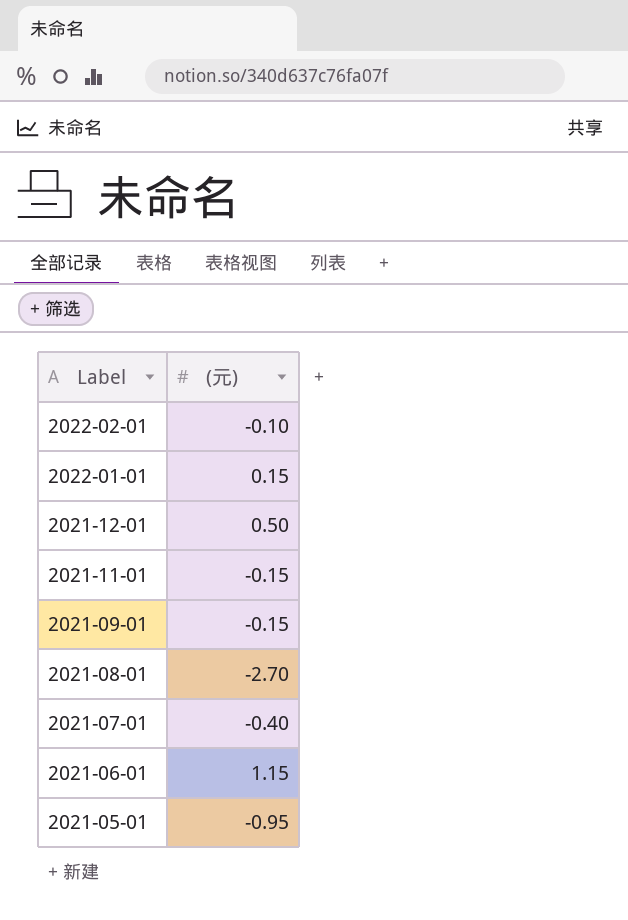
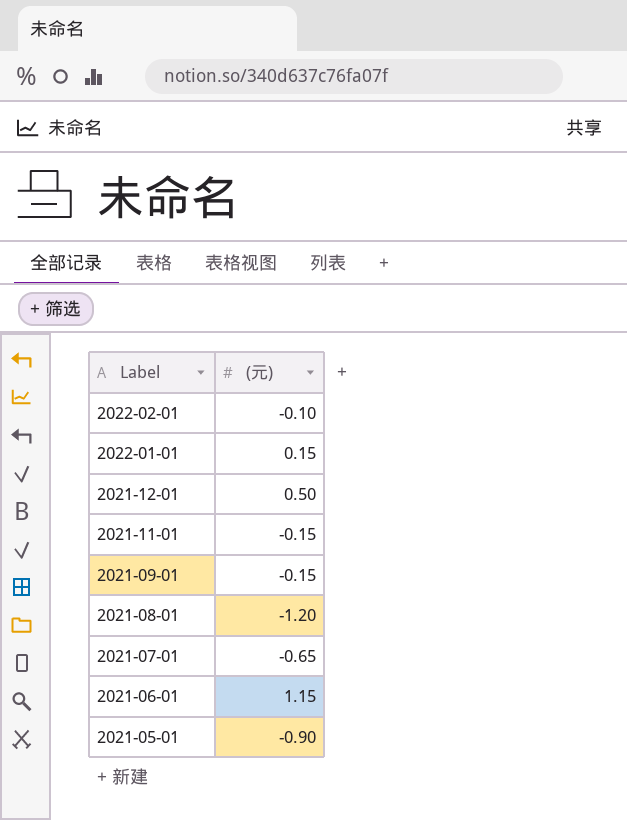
2021-08-01 | (元): -2.70 -> -1.20
2021-07-01 | (元): -0.40 -> -0.65
2021-05-01 | (元): -0.95 -> -0.90

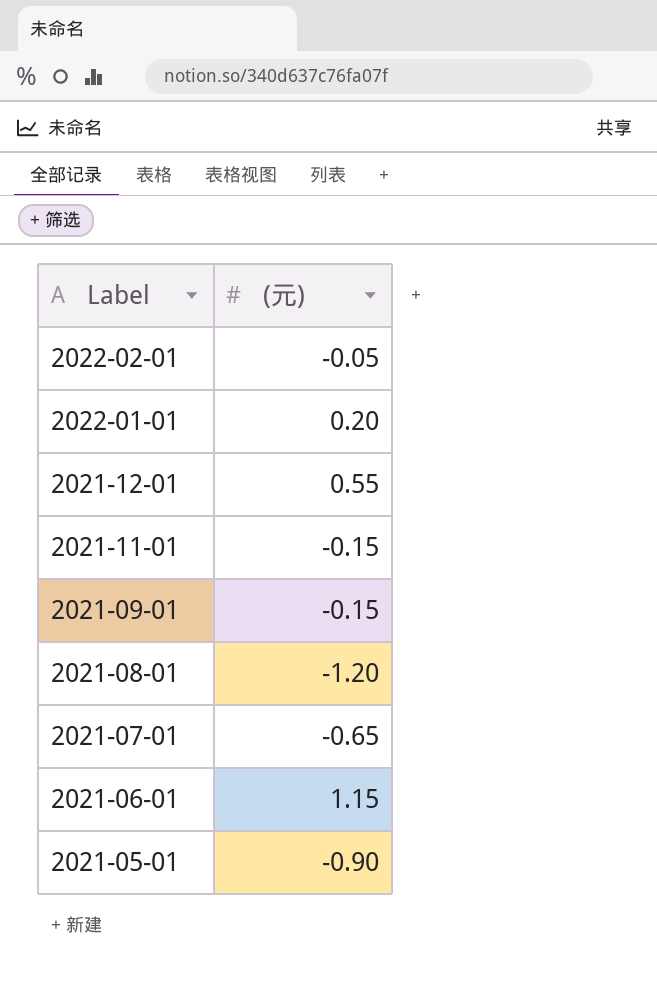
2022-02-01 | (元): -0.10 -> -0.05
2022-01-01 | (元): 0.15 -> 0.20
2021-12-01 | (元): 0.50 -> 0.55

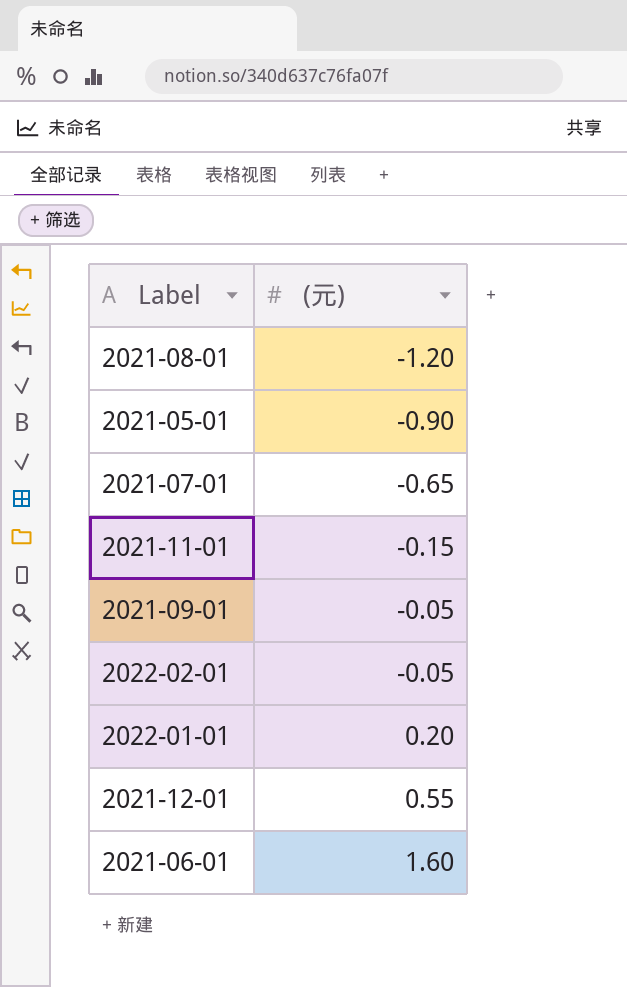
row order: Label descending -> (元) ascending
2021-09-01 | (元): -0.15 -> -0.05
2021-06-01 | (元): 1.15 -> 1.60

